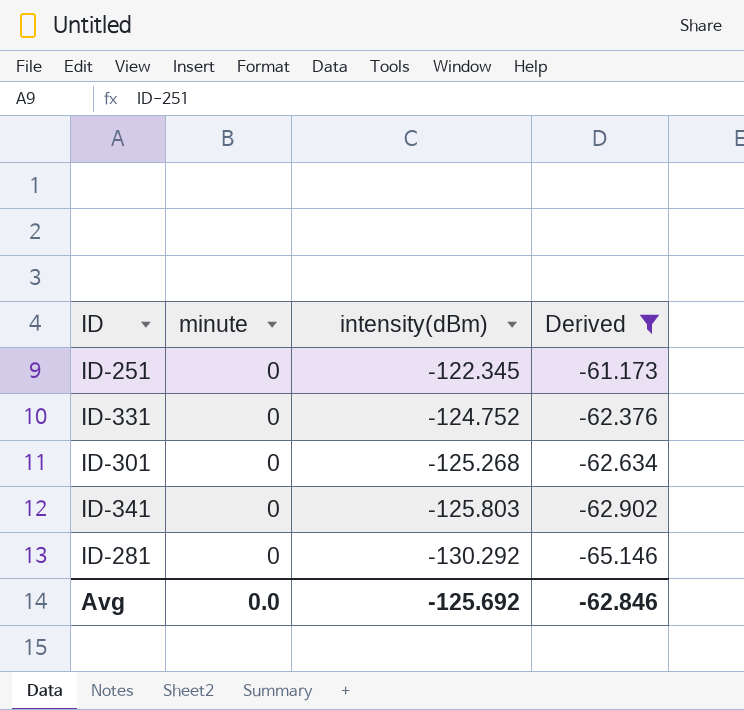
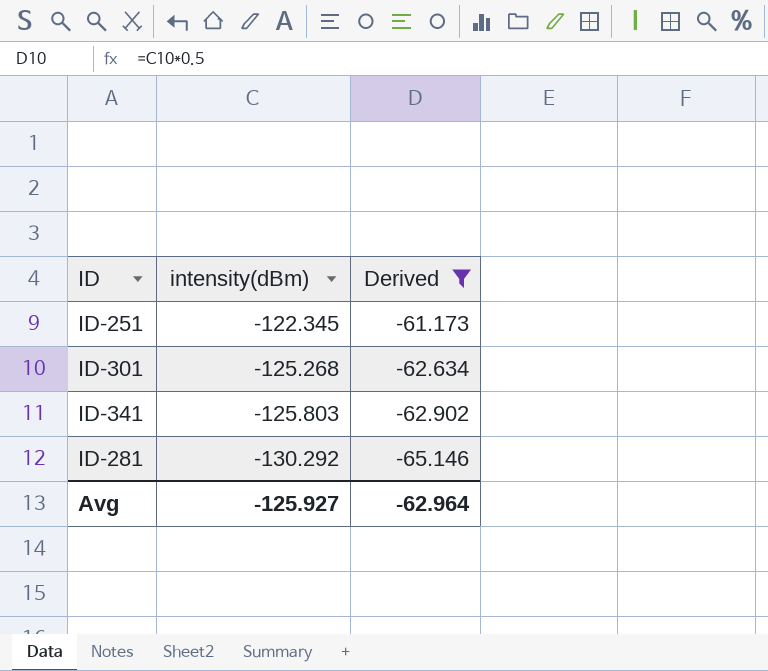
column minute | position: 2 -> none
row ID-331: 0 | -124.752 | -62.376 -> none
Avg | intensity(dBm): -125.692 -> -125.927
Avg | Derived: -62.846 -> -62.964

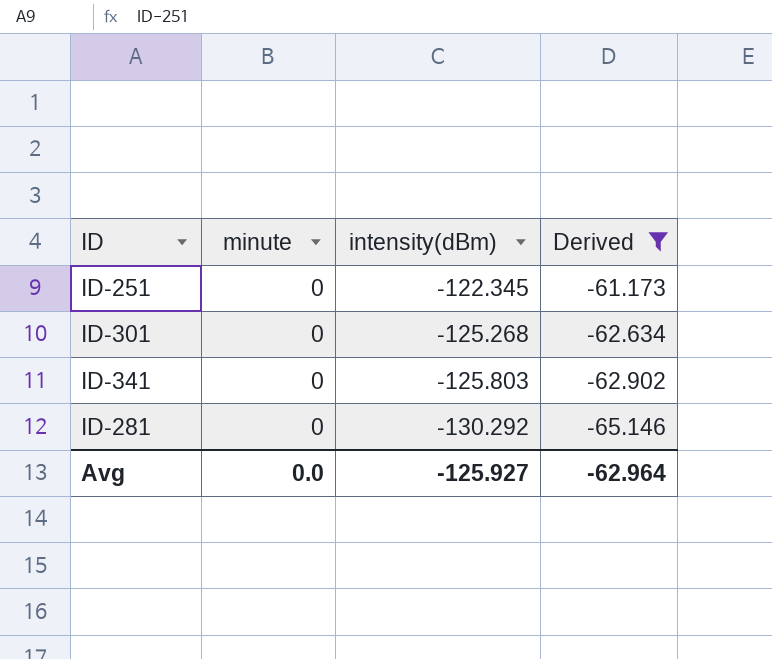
column minute | position: none -> 2

